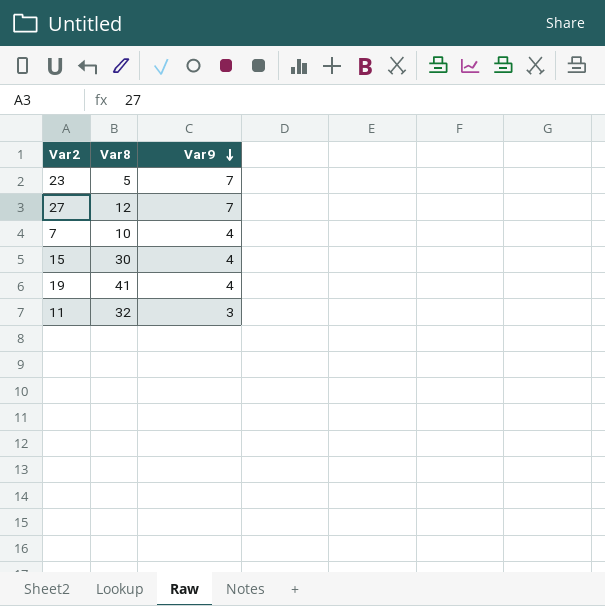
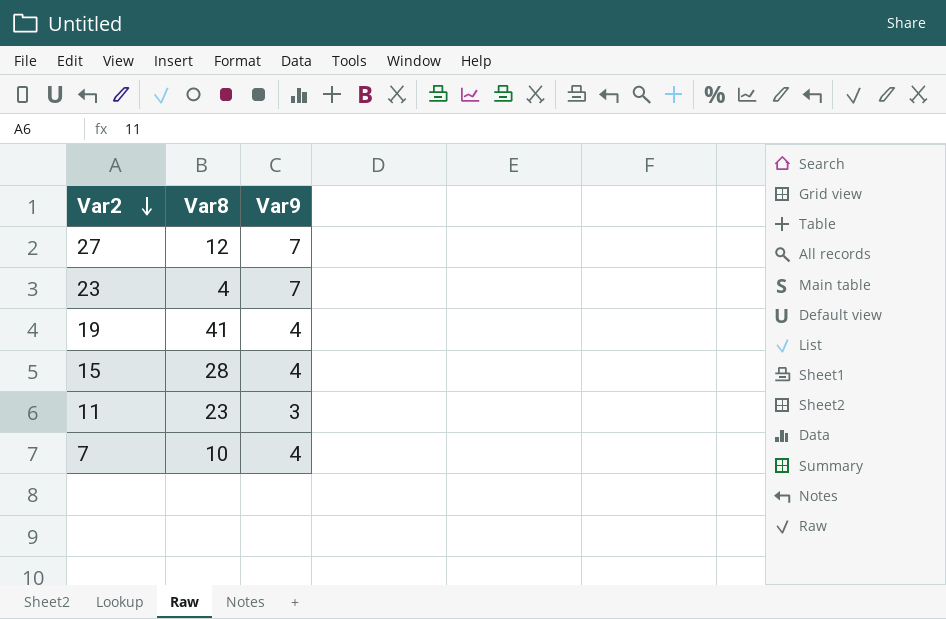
row order: Var9 descending -> Var2 descending
23 | Var8: 5 -> 4
15 | Var8: 30 -> 28
11 | Var8: 32 -> 23

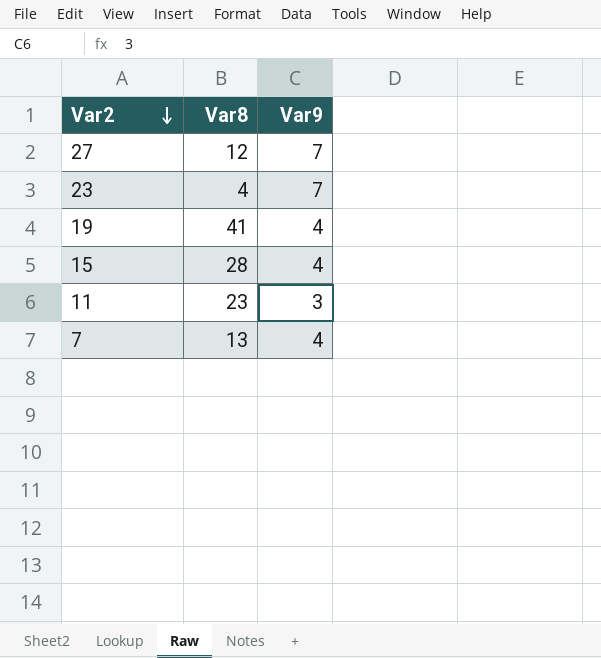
7 | Var8: 10 -> 13

